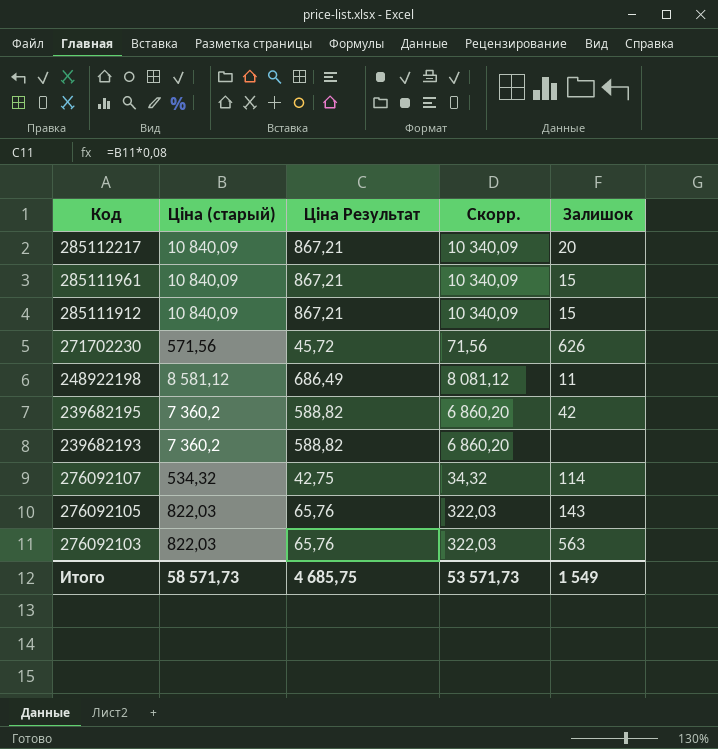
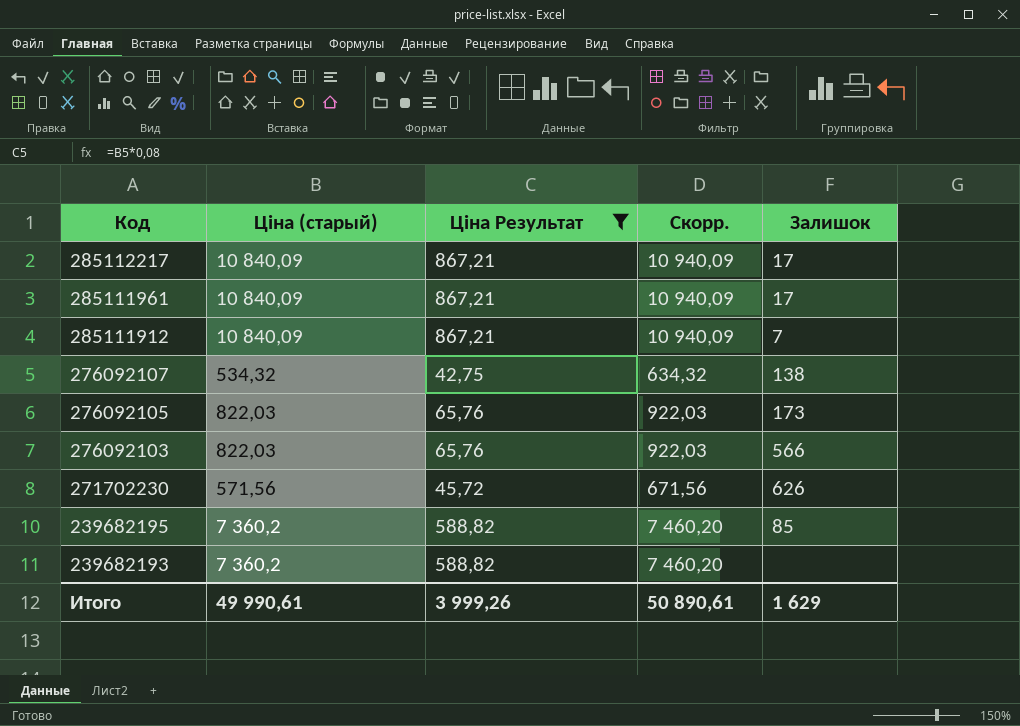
filter: none -> Ціна Результат != 686,49
row order: none -> Код descending
column Скорр. | formula: [Ціна (старый)] - 500 -> [Ціна (старый)] + 100
285112217 | Залишок: 20 -> 17
285111961 | Залишок: 15 -> 17
285111912 | Залишок: 15 -> 7
276092107 | Залишок: 114 -> 138
276092105 | Залишок: 143 -> 173
276092103 | Залишок: 563 -> 566
239682195 | Залишок: 42 -> 85
Итого | Ціна (старый): 58 571,73 -> 49 990,61
Итого | Ціна Результат: 4 685,75 -> 3 999,26
Итого | Скорр.: 53 571,73 -> 50 890,61
Итого | Залишок: 1 549 -> 1 629

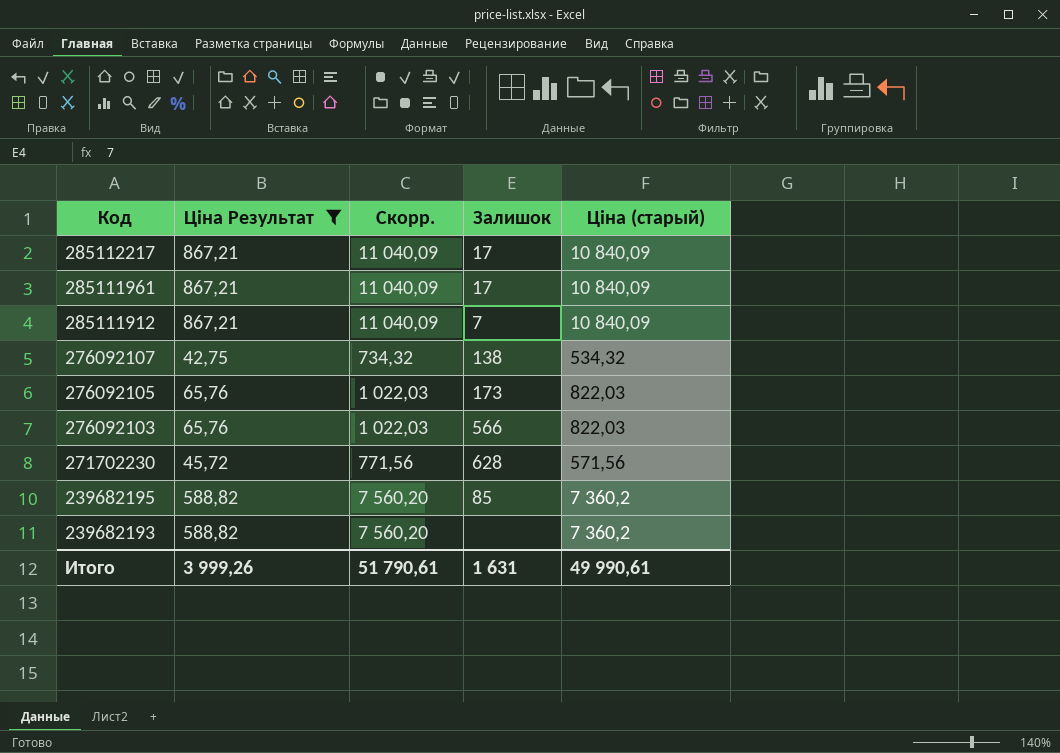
column Скорр. | formula: [Ціна (старый)] + 100 -> [Ціна (старый)] + 200
column Ціна (старый) | position: 2 -> 5
271702230 | Залишок: 626 -> 628
Итого | Скорр.: 50 890,61 -> 51 790,61
Итого | Залишок: 1 629 -> 1 631

